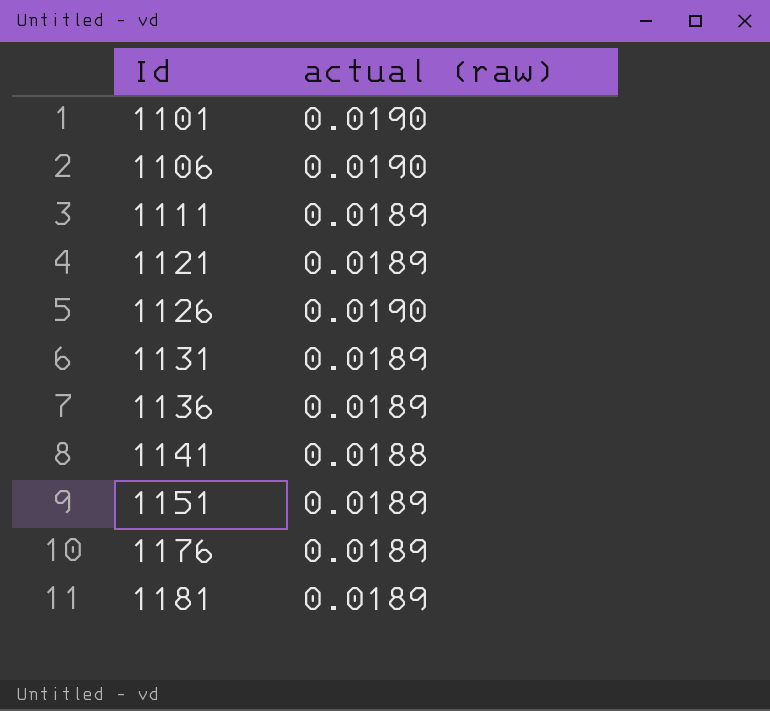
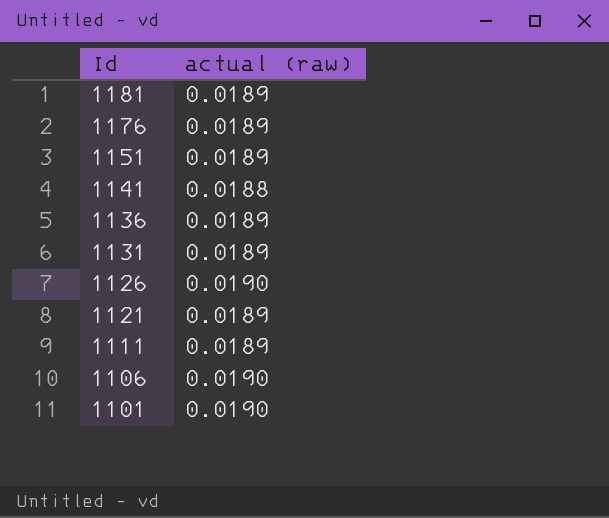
row order: Id ascending -> Id descending

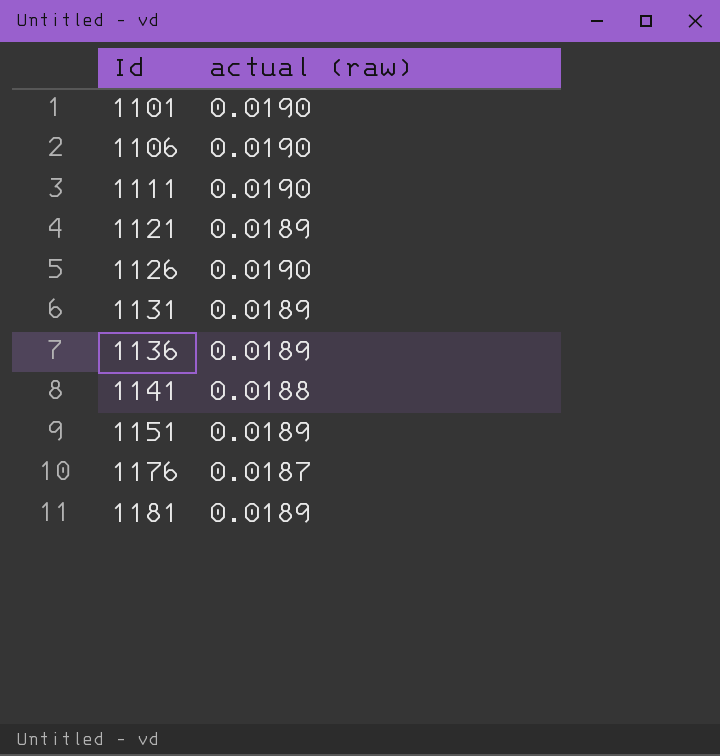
row order: Id descending -> Id ascending
1111 | actual (raw): 0.0189 -> 0.0190
1176 | actual (raw): 0.0189 -> 0.0187

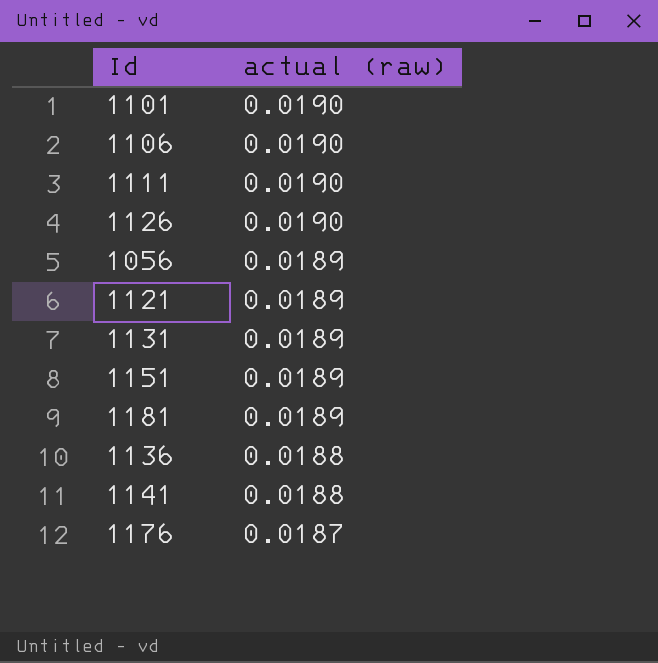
row order: Id ascending -> actual (raw) descending
row 1056: none -> 0.0189
1136 | actual (raw): 0.0189 -> 0.0188

